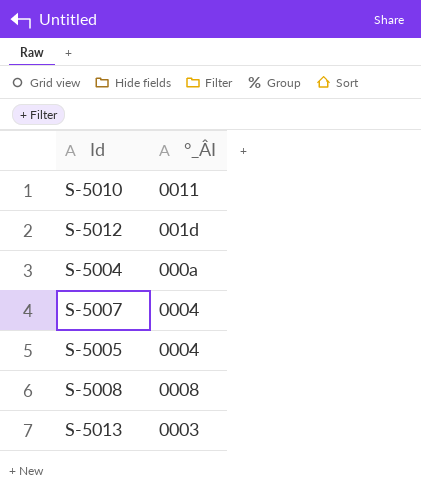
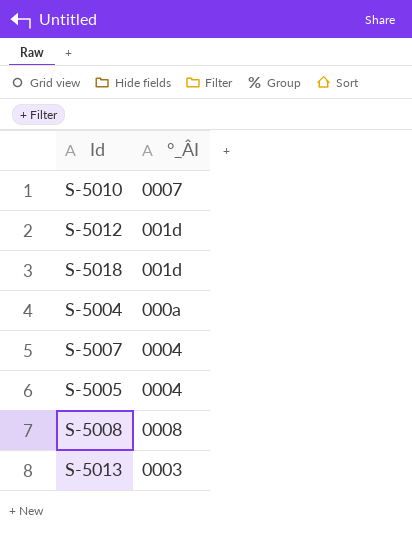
S-5010 | °_ÂI: 0011 -> 0007
row S-5018: none -> 001d

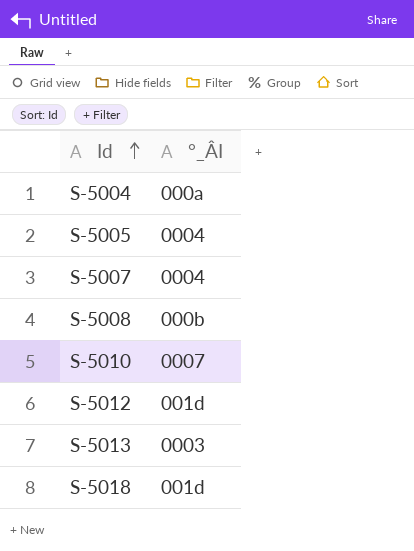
row order: none -> Id ascending
S-5008 | °_ÂI: 0008 -> 000b

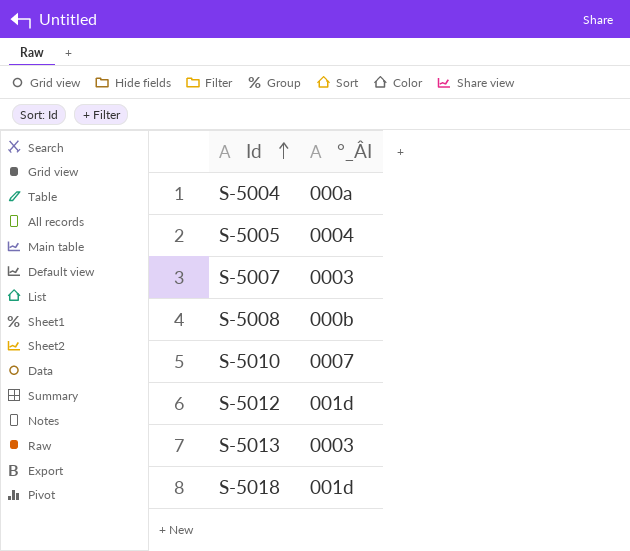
S-5007 | °_ÂI: 0004 -> 0003

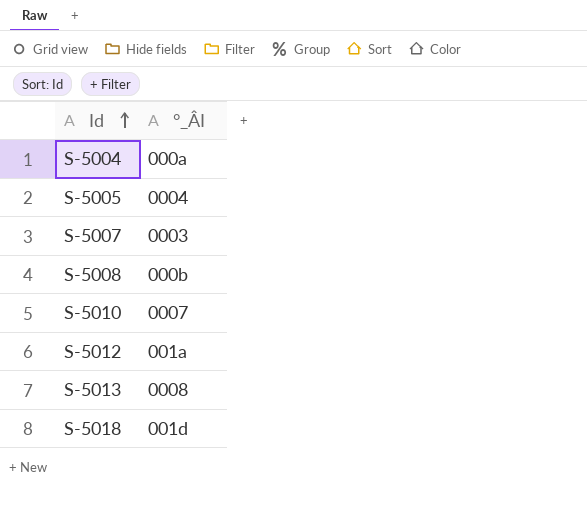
S-5012 | °_ÂI: 001d -> 001a
S-5013 | °_ÂI: 0003 -> 0008

